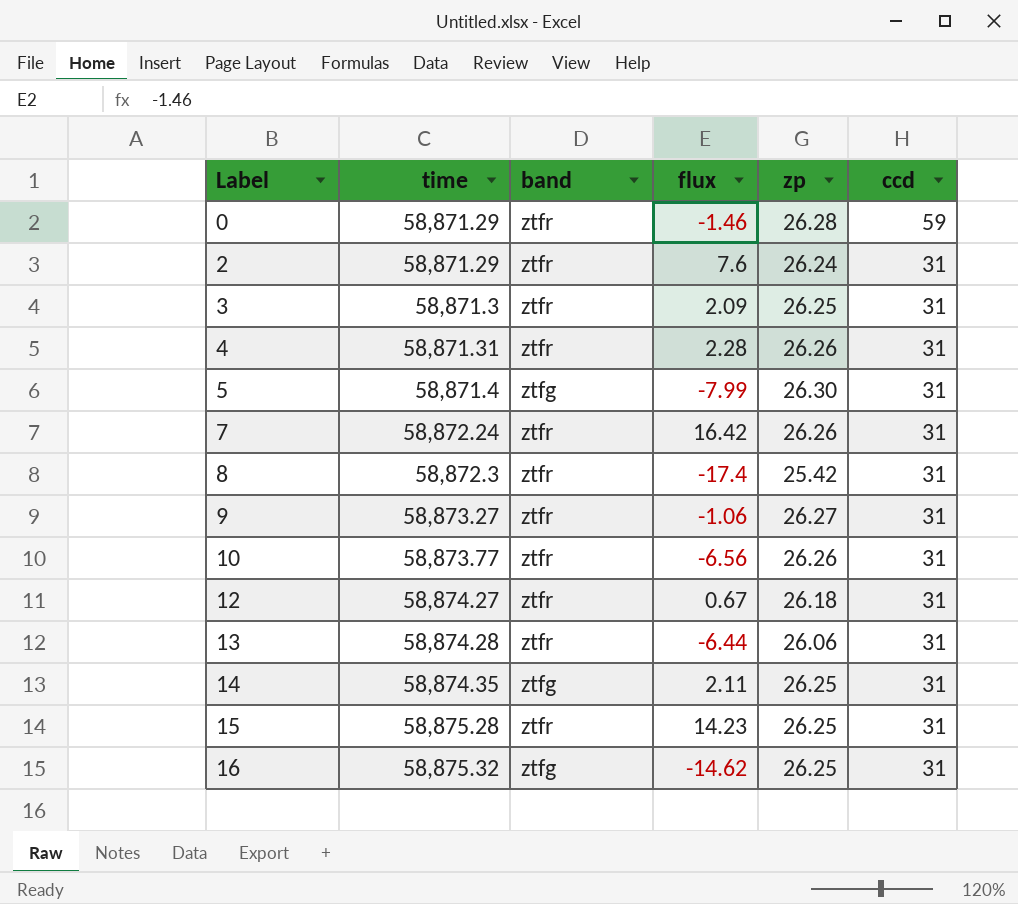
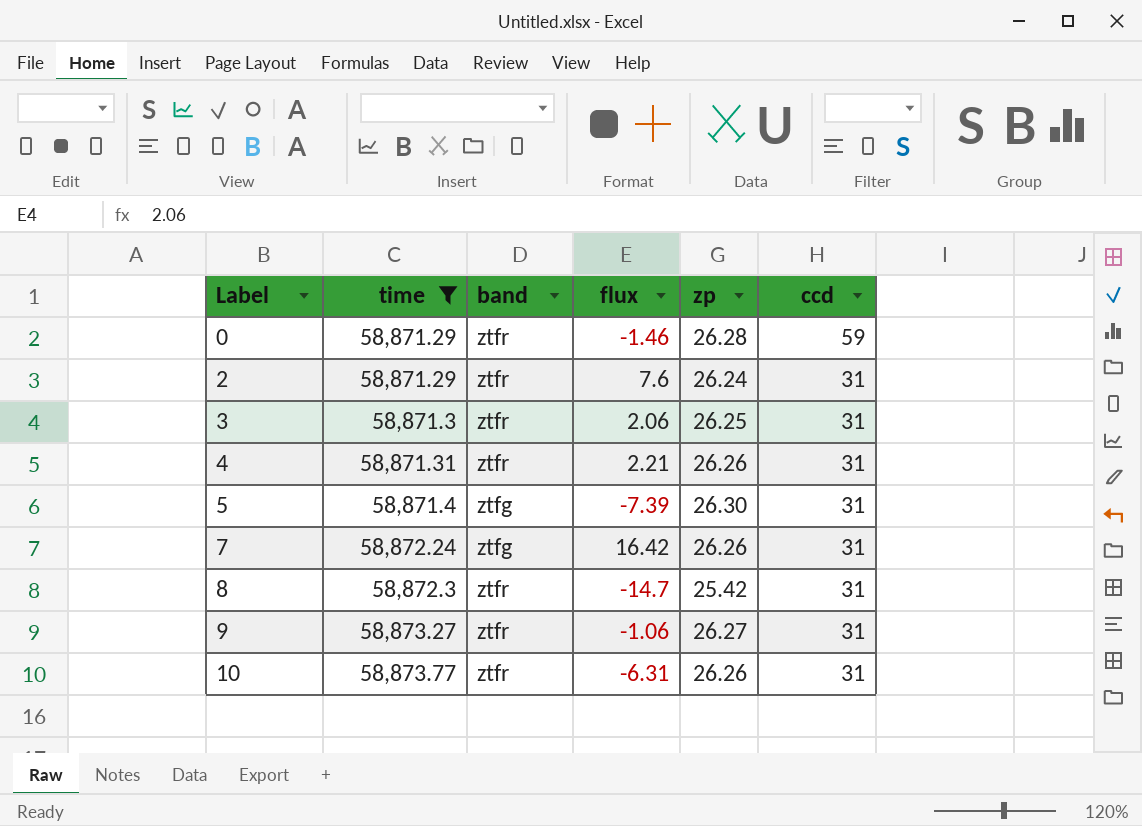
filter: none -> time <= 58,873.77
3 | flux: 2.09 -> 2.06
4 | flux: 2.28 -> 2.21
5 | flux: -7.99 -> -7.39
7 | band: ztfr -> ztfg
8 | flux: -17.4 -> -14.7
10 | flux: -6.56 -> -6.31

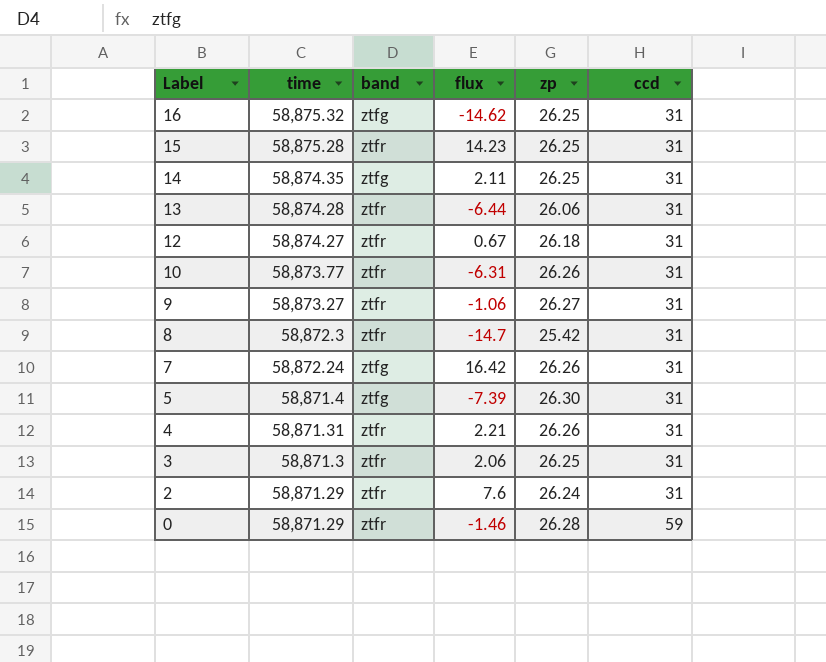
filter: time <= 58,873.77 -> none
row order: Label ascending -> Label descending

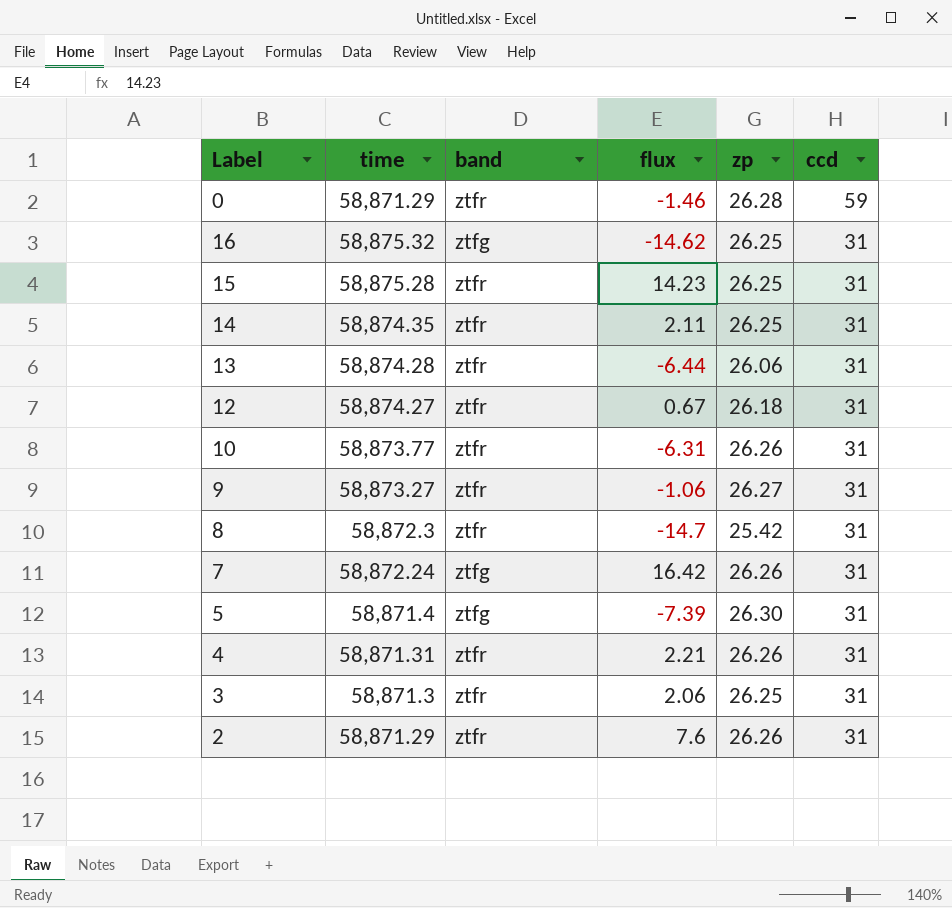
row order: Label descending -> ccd descending
14 | band: ztfg -> ztfr
2 | zp: 26.24 -> 26.26

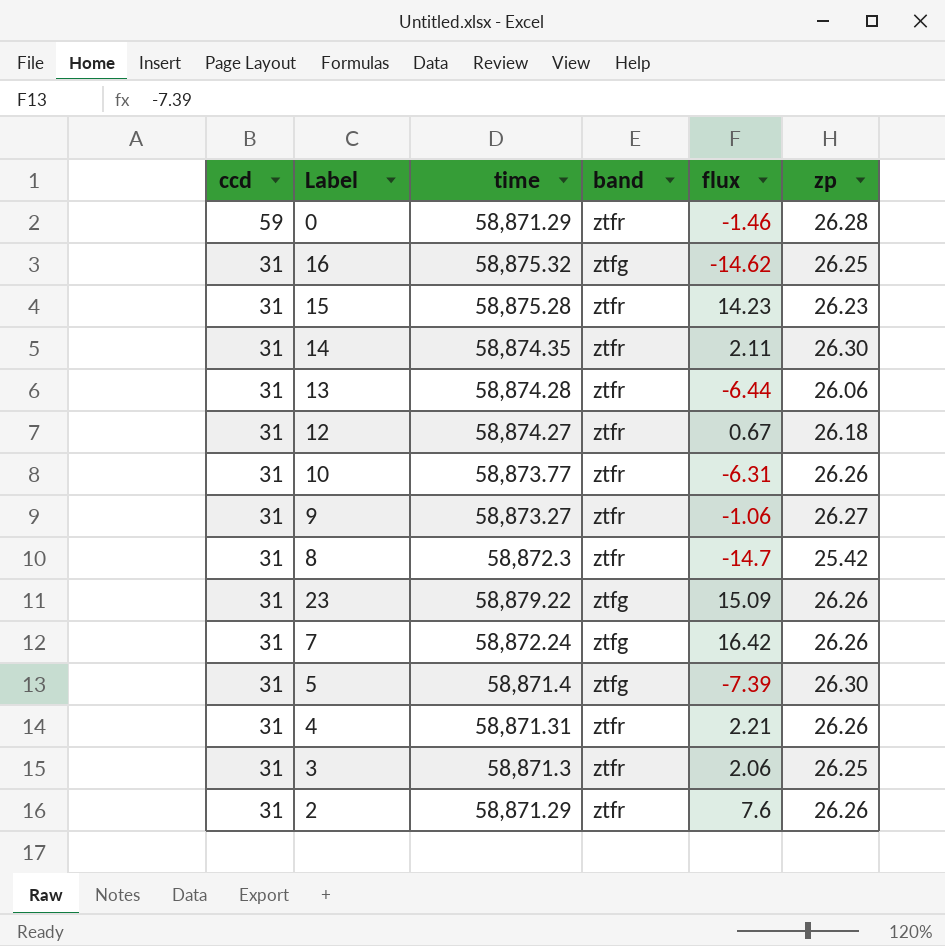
column ccd | position: 6 -> 1
15 | zp: 26.25 -> 26.23
14 | zp: 26.25 -> 26.30
row 23: none -> 31 | 58,879.22 | ztfg | 15.09 | 26.26

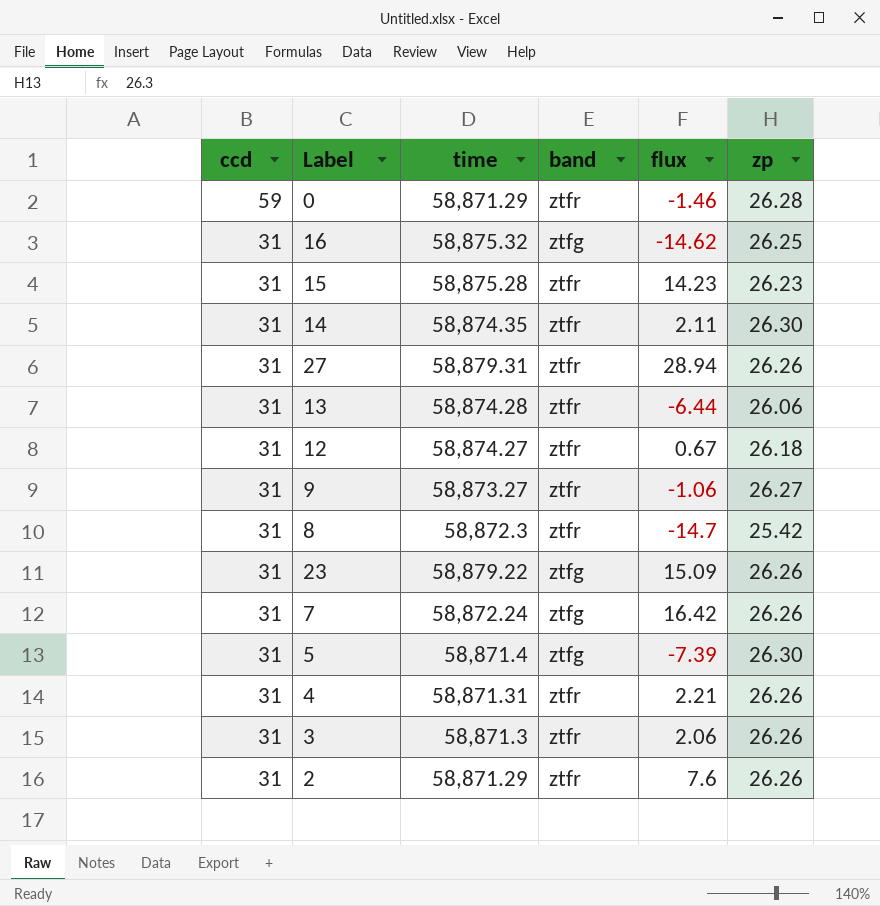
row 10: 31 | 58,873.77 | ztfr | -6.31 | 26.26 -> none
row 27: none -> 31 | 58,879.31 | ztfr | 28.94 | 26.26
3 | zp: 26.25 -> 26.26

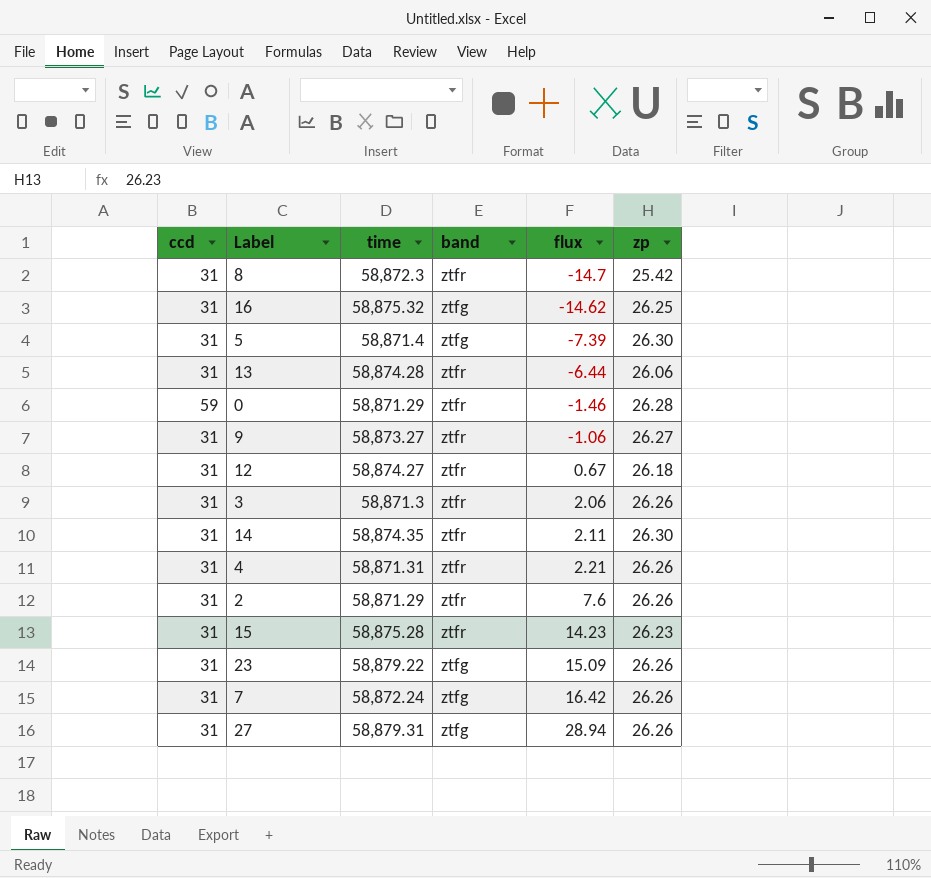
row order: ccd descending -> flux ascending
27 | band: ztfr -> ztfg

